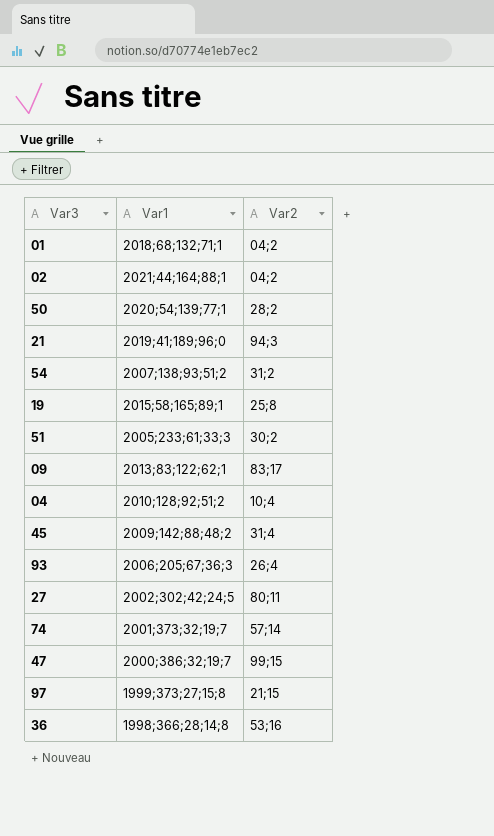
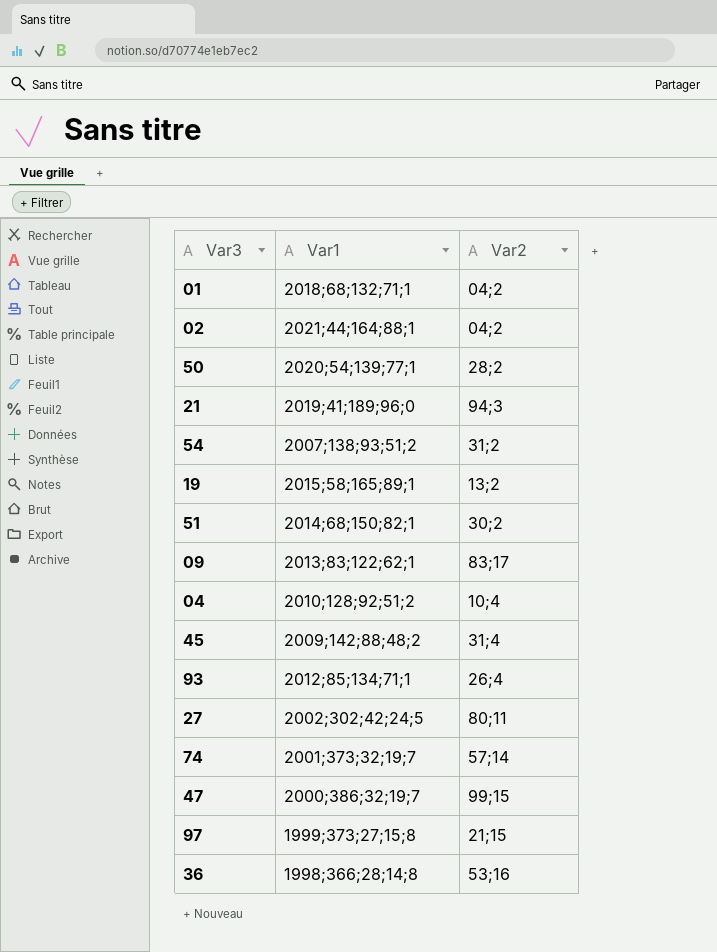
19 | Var2: 25;8 -> 13;2
51 | Var1: 2005;233;61;33;3 -> 2014;68;150;82;1
93 | Var1: 2006;205;67;36;3 -> 2012;85;134;71;1

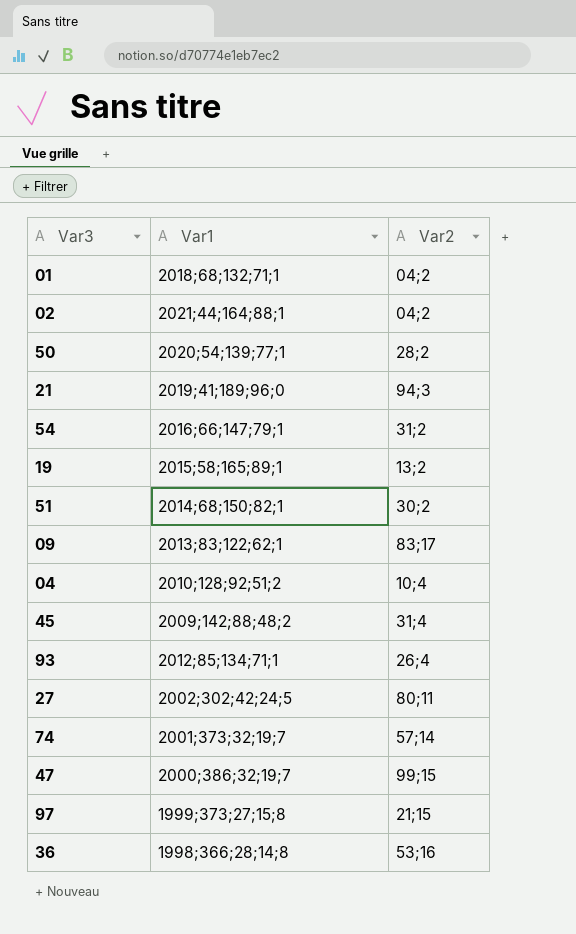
54 | Var1: 2007;138;93;51;2 -> 2016;66;147;79;1

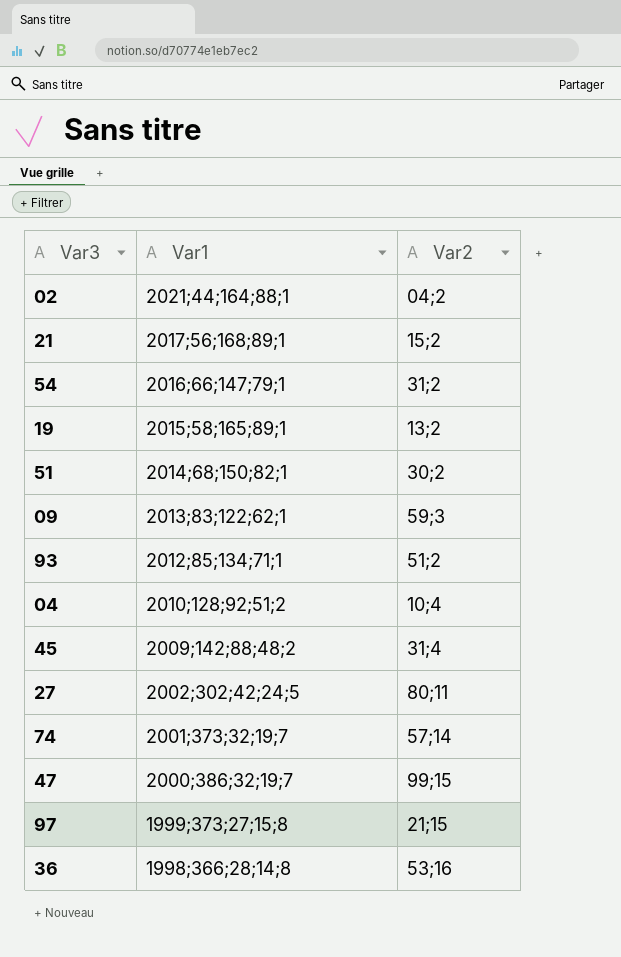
row order: none -> Var1 descending
row 01: 2018;68;132;71;1 | 04;2 -> none
row 50: 2020;54;139;77;1 | 28;2 -> none
21 | Var1: 2019;41;189;96;0 -> 2017;56;168;89;1
21 | Var2: 94;3 -> 15;2
09 | Var2: 83;17 -> 59;3
93 | Var2: 26;4 -> 51;2

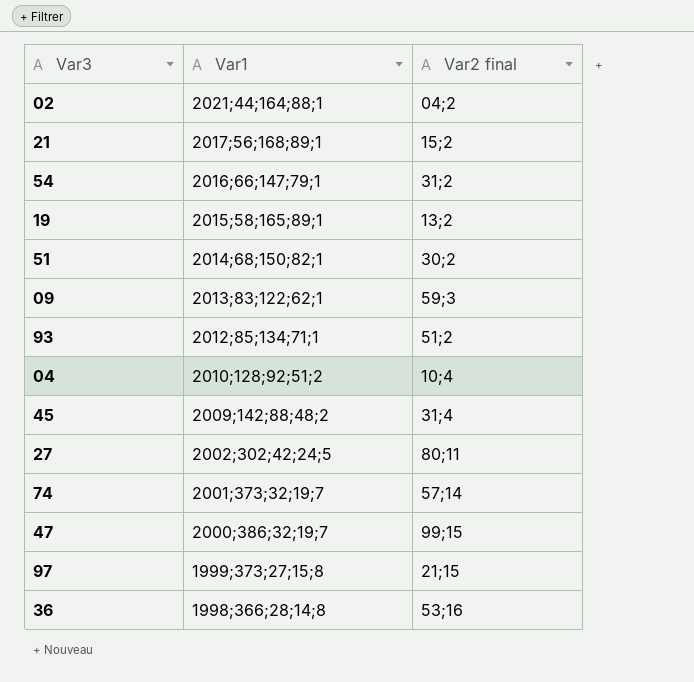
column name: Var2 -> Var2 final

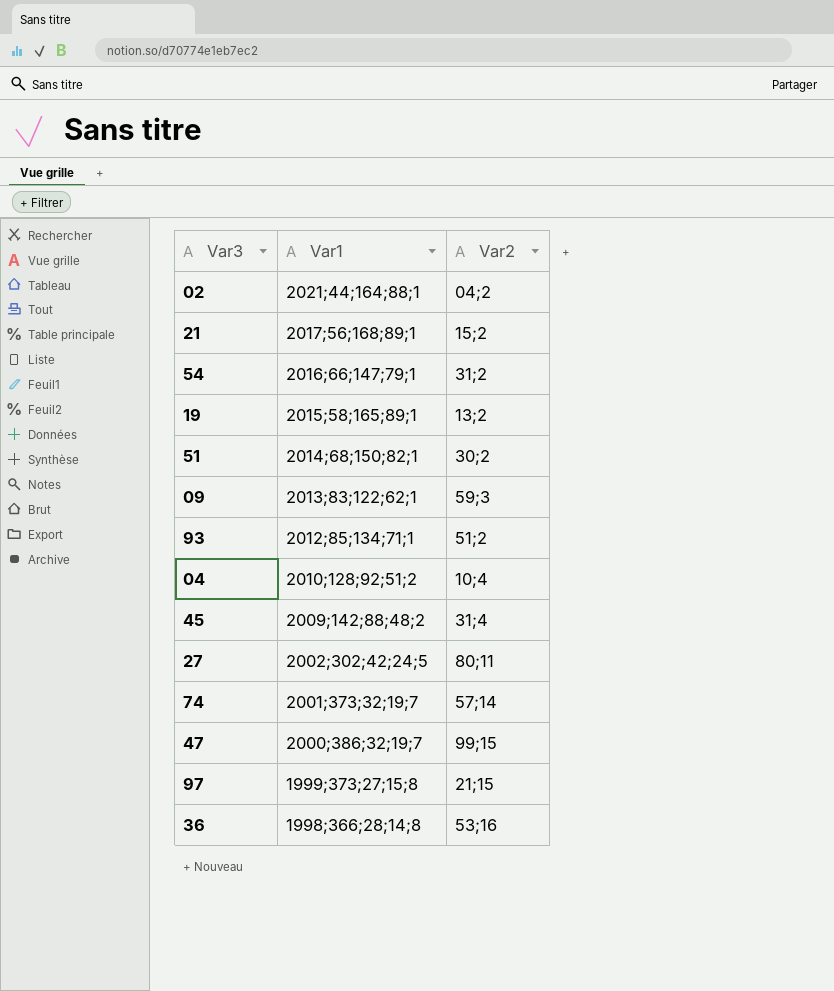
column name: Var2 final -> Var2

